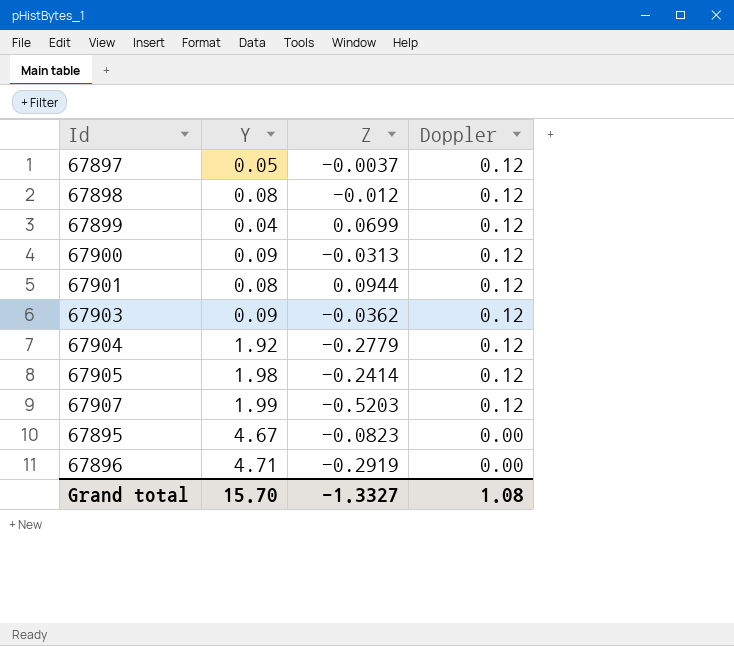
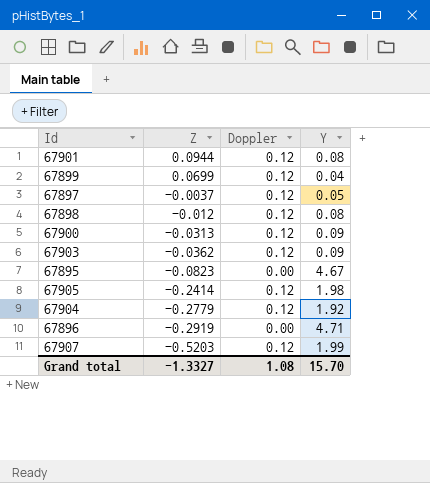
row order: Doppler descending -> Z descending
column Y | position: 2 -> 4

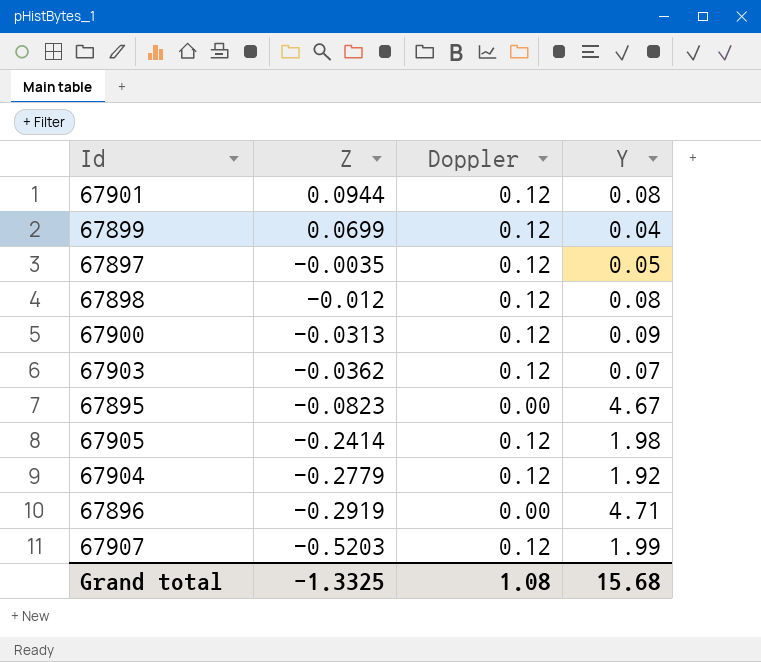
67897 | Z: -0.0037 -> -0.0035
67903 | Y: 0.09 -> 0.07
Grand total | Z: -1.3327 -> -1.3325
Grand total | Y: 15.70 -> 15.68

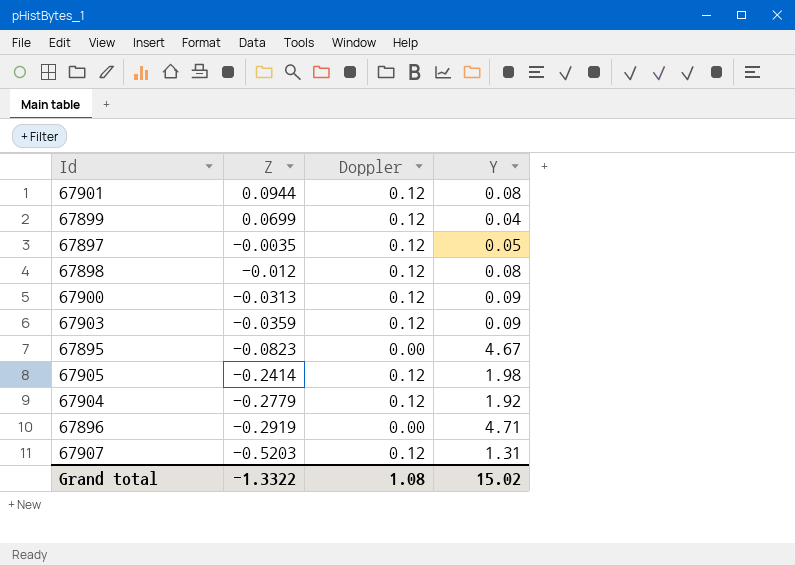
67903 | Z: -0.0362 -> -0.0359
67903 | Y: 0.07 -> 0.09
67907 | Y: 1.99 -> 1.31
Grand total | Z: -1.3325 -> -1.3322
Grand total | Y: 15.68 -> 15.02

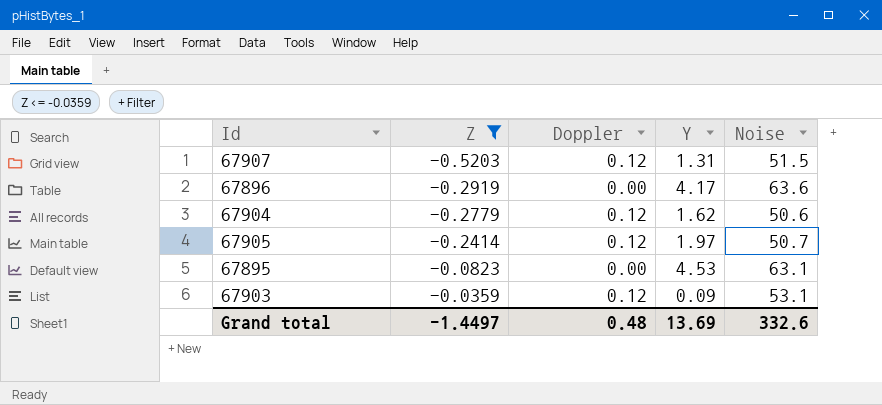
filter: none -> Z <= -0.0359
row order: Z descending -> Z ascending
column Noise | position: none -> 5
67896 | Y: 4.71 -> 4.17
67904 | Y: 1.92 -> 1.62
67905 | Y: 1.98 -> 1.97
67895 | Y: 4.67 -> 4.53
Grand total | Z: -1.3322 -> -1.4497
Grand total | Doppler: 1.08 -> 0.48
Grand total | Y: 15.02 -> 13.69

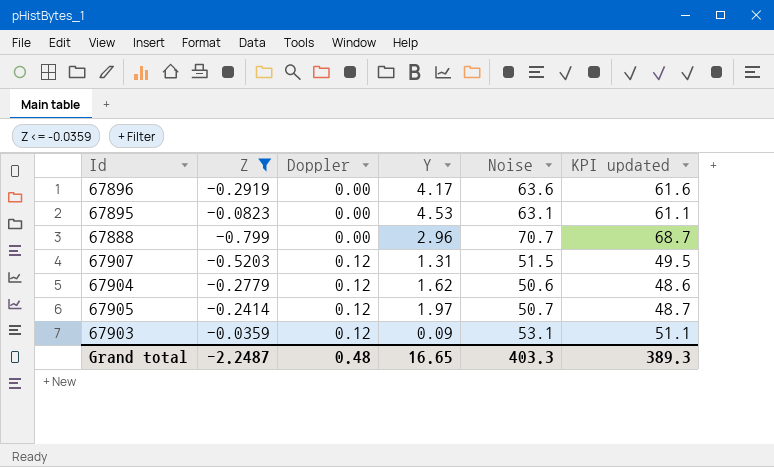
row order: Z ascending -> Doppler ascending
column KPI updated | formula: none -> [Noise] - 2
row 67888: none -> -0.799 | 0.00 | 2.96 | 70.7 | 68.7
Grand total | Z: -1.4497 -> -2.2487
Grand total | Y: 13.69 -> 16.65
Grand total | Noise: 332.6 -> 403.3

